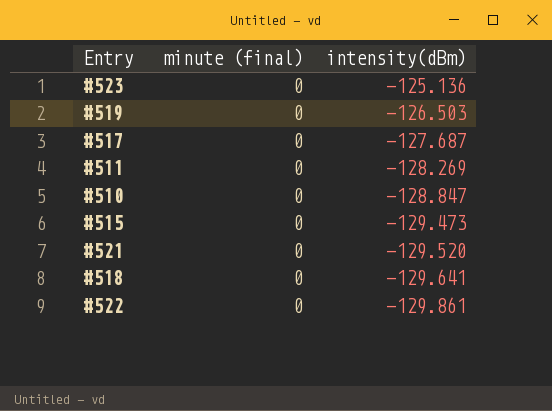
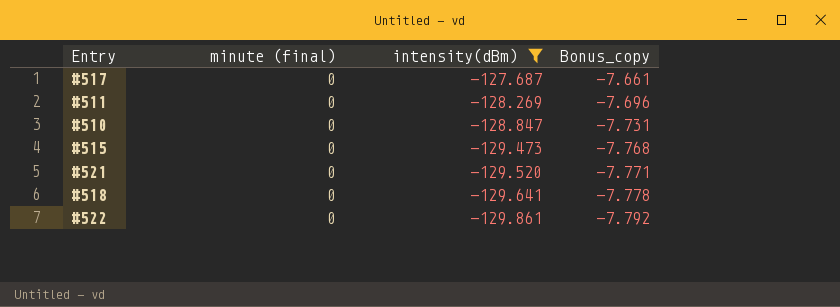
filter: none -> intensity(dBm) <= -127.687
column Bonus_copy | formula: none -> [intensity(dBm)] * 0.06

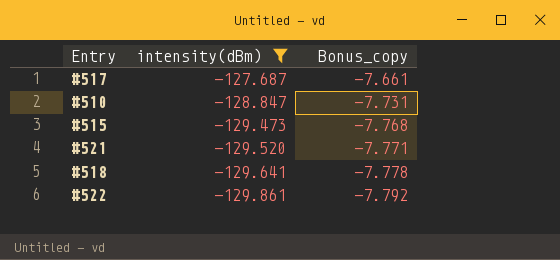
column minute (final) | position: 2 -> none
row #511: 0 | -128.269 | -7.696 -> none

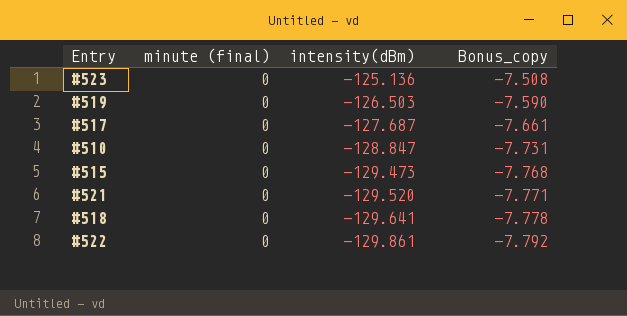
filter: intensity(dBm) <= -127.687 -> none
column minute (final) | position: none -> 2

